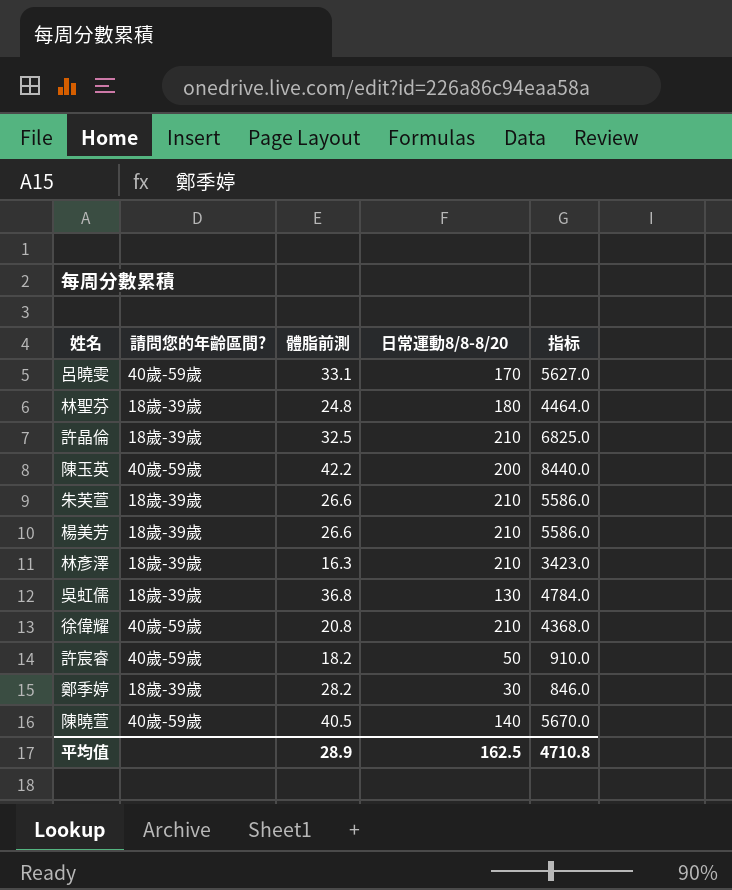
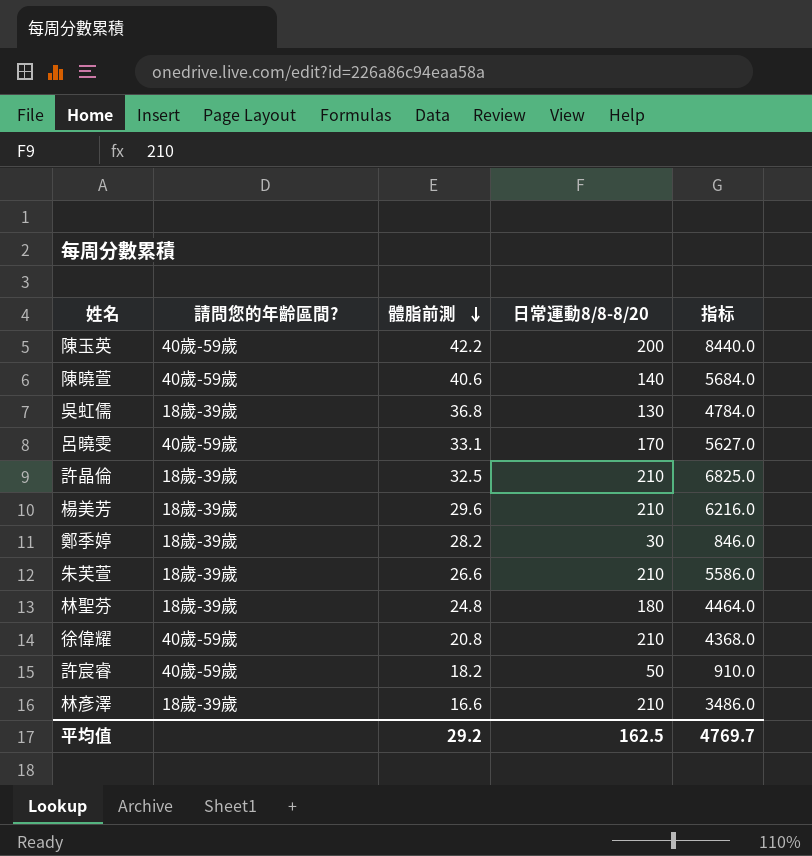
row order: none -> 體脂前測 descending
陳曉萱 | 體脂前測: 40.5 -> 40.6
陳曉萱 | 指标: 5670.0 -> 5684.0
楊美芳 | 體脂前測: 26.6 -> 29.6
楊美芳 | 指标: 5586.0 -> 6216.0
林彥澤 | 體脂前測: 16.3 -> 16.6
林彥澤 | 指标: 3423.0 -> 3486.0
平均值 | 體脂前測: 28.9 -> 29.2
平均值 | 指标: 4710.8 -> 4769.7

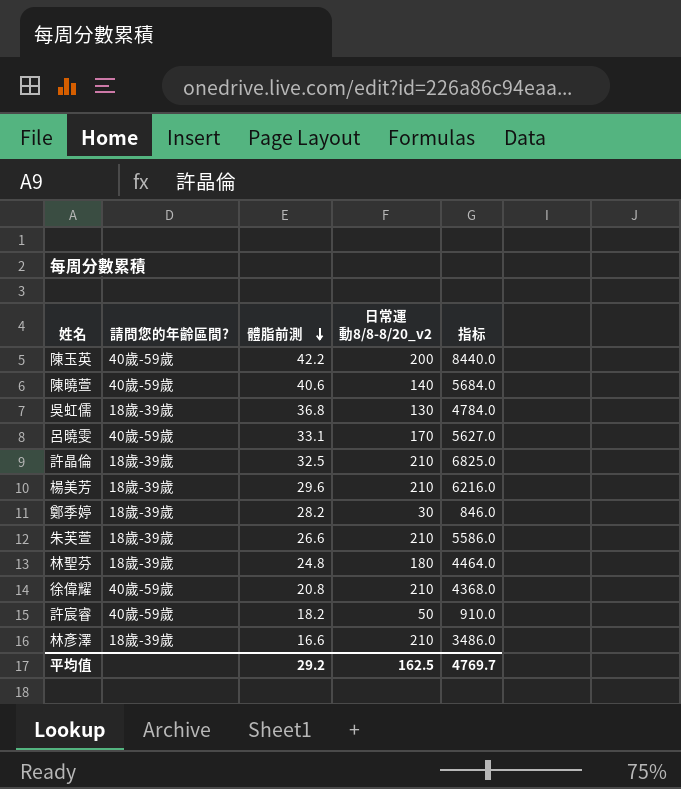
column name: 日常運動8/8-8/20 -> 日常運動8/8-8/20_v2

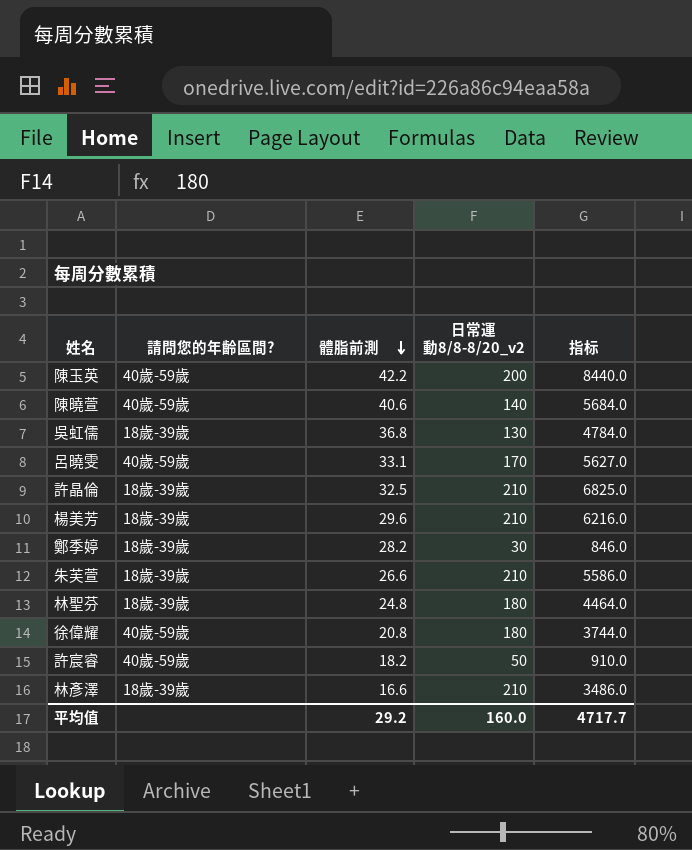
徐偉耀 | 日常運動8/8-8/20_v2: 210 -> 180
徐偉耀 | 指标: 4368.0 -> 3744.0
平均值 | 日常運動8/8-8/20_v2: 162.5 -> 160.0
平均值 | 指标: 4769.7 -> 4717.7

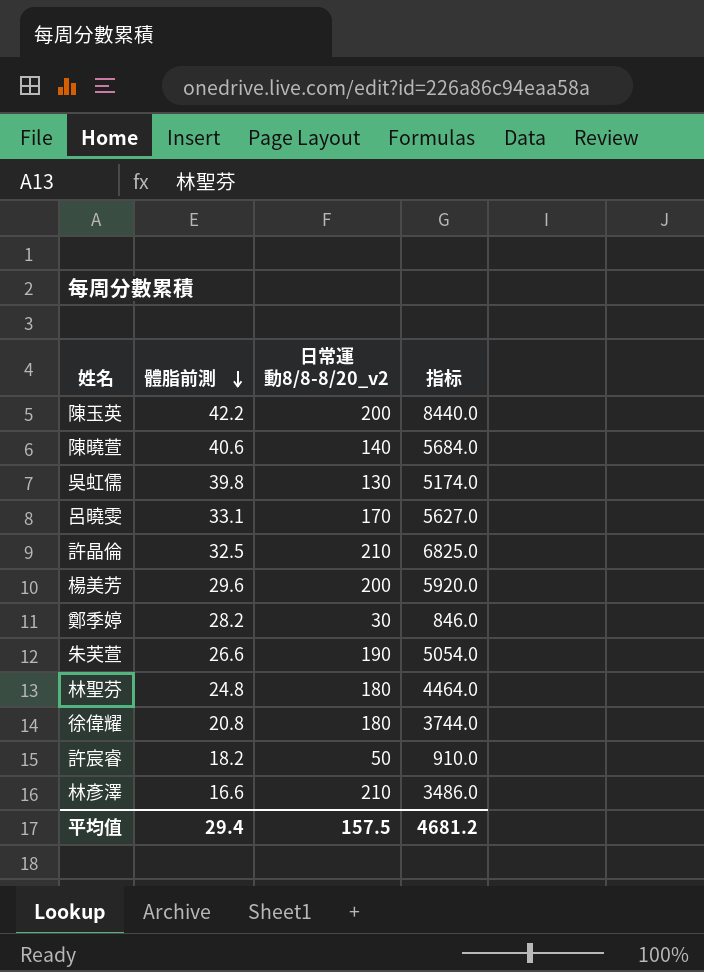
column 請問您的年齡區間? | position: 2 -> none
吳虹儒 | 體脂前測: 36.8 -> 39.8
吳虹儒 | 指标: 4784.0 -> 5174.0
楊美芳 | 日常運動8/8-8/20_v2: 210 -> 200
楊美芳 | 指标: 6216.0 -> 5920.0
朱芙萱 | 日常運動8/8-8/20_v2: 210 -> 190
朱芙萱 | 指标: 5586.0 -> 5054.0
平均值 | 體脂前測: 29.2 -> 29.4
平均值 | 日常運動8/8-8/20_v2: 160.0 -> 157.5
平均值 | 指标: 4717.7 -> 4681.2

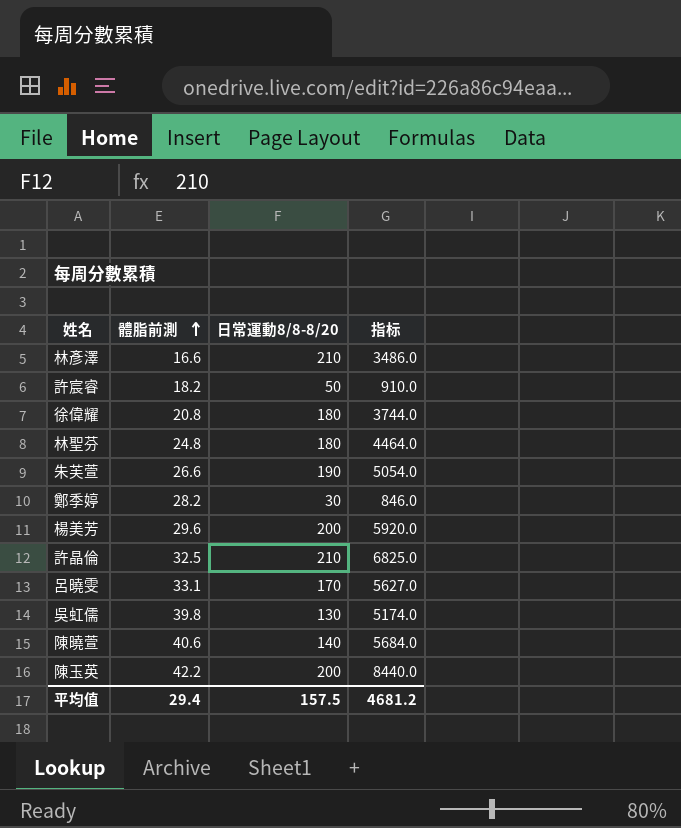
row order: 體脂前測 descending -> 體脂前測 ascending
column name: 日常運動8/8-8/20_v2 -> 日常運動8/8-8/20

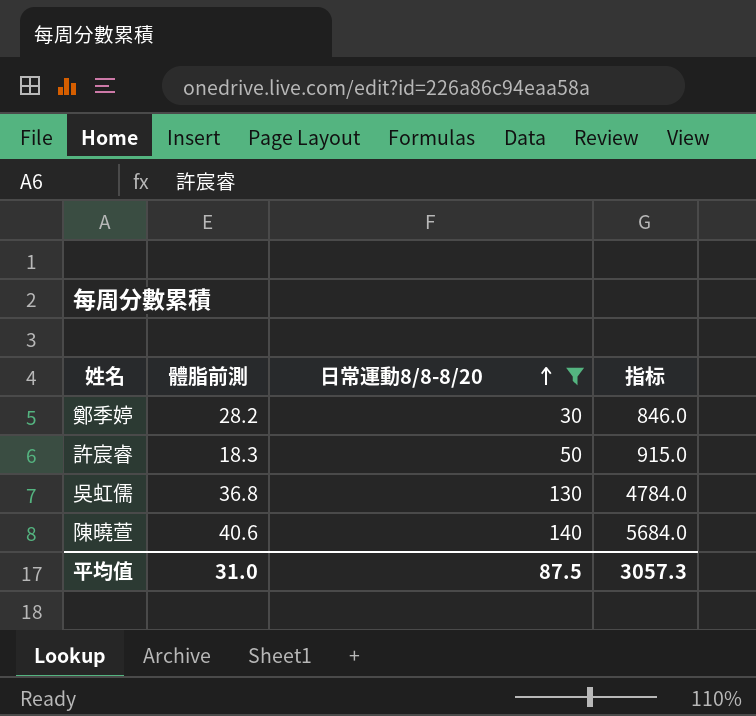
filter: none -> 日常運動8/8-8/20 <= 140
row order: 體脂前測 ascending -> 日常運動8/8-8/20 ascending
許宸睿 | 體脂前測: 18.2 -> 18.3
許宸睿 | 指标: 910.0 -> 915.0
吳虹儒 | 體脂前測: 39.8 -> 36.8
吳虹儒 | 指标: 5174.0 -> 4784.0
平均值 | 體脂前測: 29.4 -> 31.0
平均值 | 日常運動8/8-8/20: 157.5 -> 87.5
平均值 | 指标: 4681.2 -> 3057.3

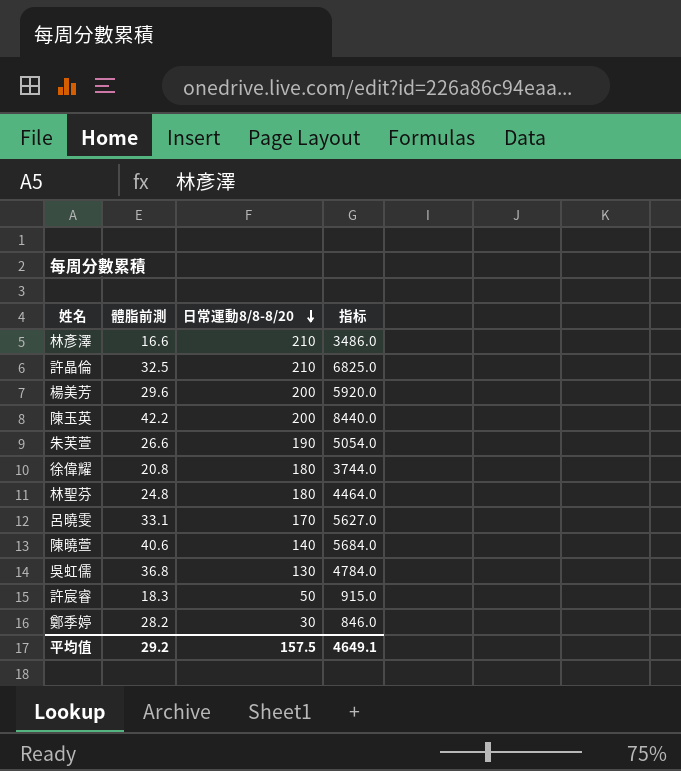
filter: 日常運動8/8-8/20 <= 140 -> none
row order: 日常運動8/8-8/20 ascending -> 日常運動8/8-8/20 descending
平均值 | 體脂前測: 31.0 -> 29.2
平均值 | 日常運動8/8-8/20: 87.5 -> 157.5
平均值 | 指标: 3057.3 -> 4649.1

